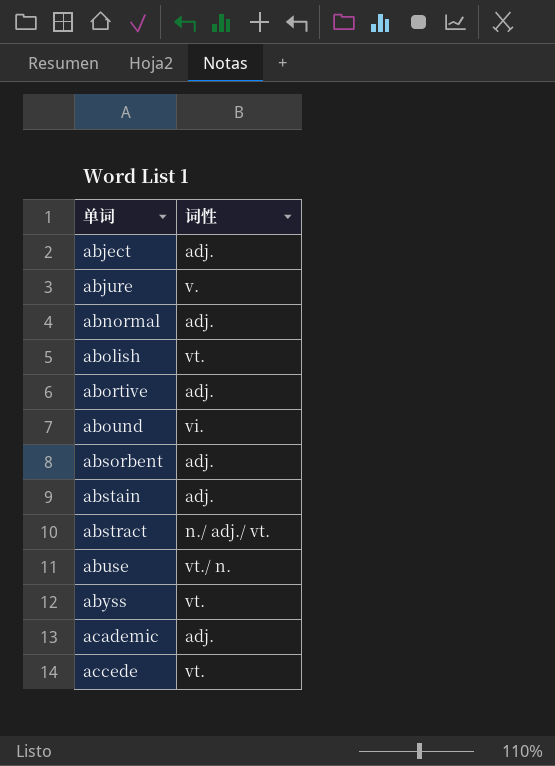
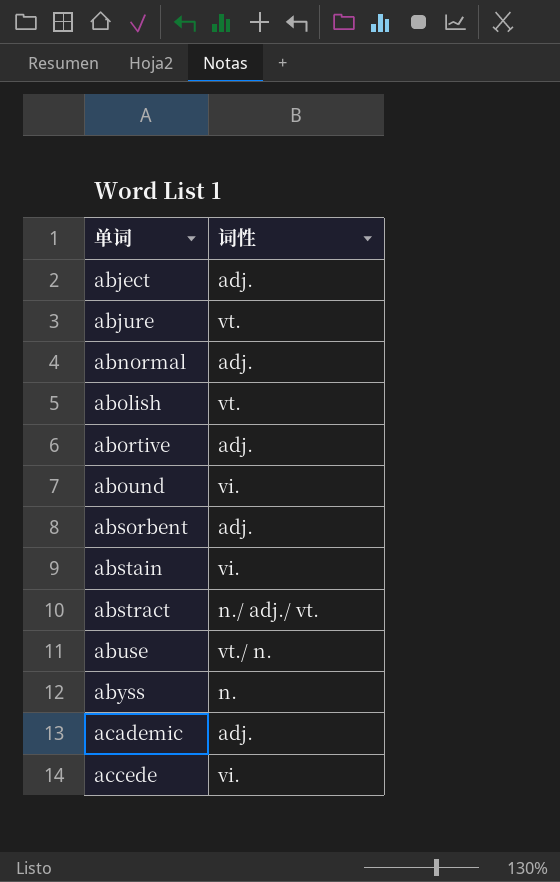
abjure | 词性: v. -> vt.
abstain | 词性: adj. -> vi.
abyss | 词性: vt. -> n.
accede | 词性: vt. -> vi.

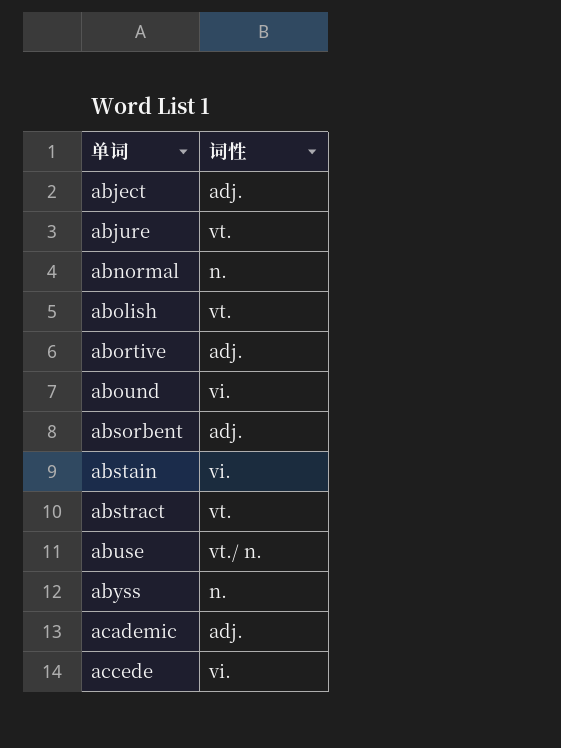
abnormal | 词性: adj. -> n.
abstract | 词性: n./ adj./ vt. -> vt.

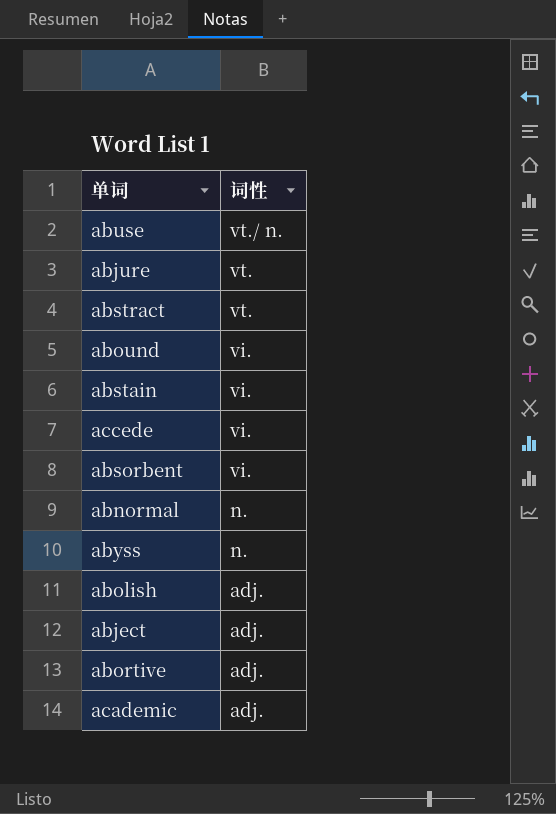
row order: 单词 ascending -> 词性 descending
absorbent | 词性: adj. -> vi.
abolish | 词性: vt. -> adj.

